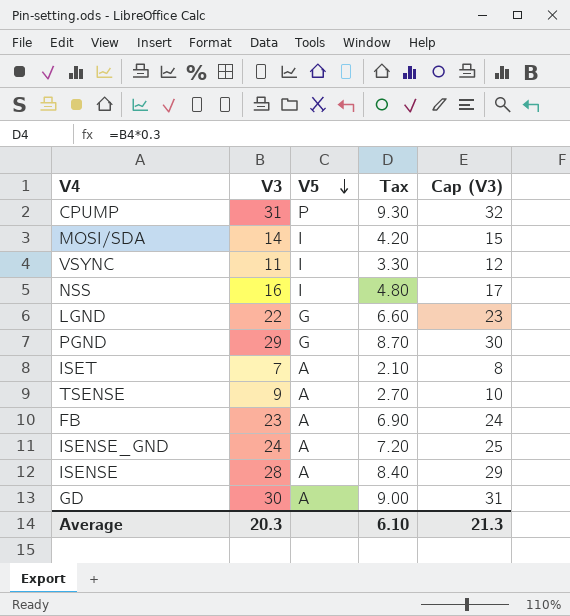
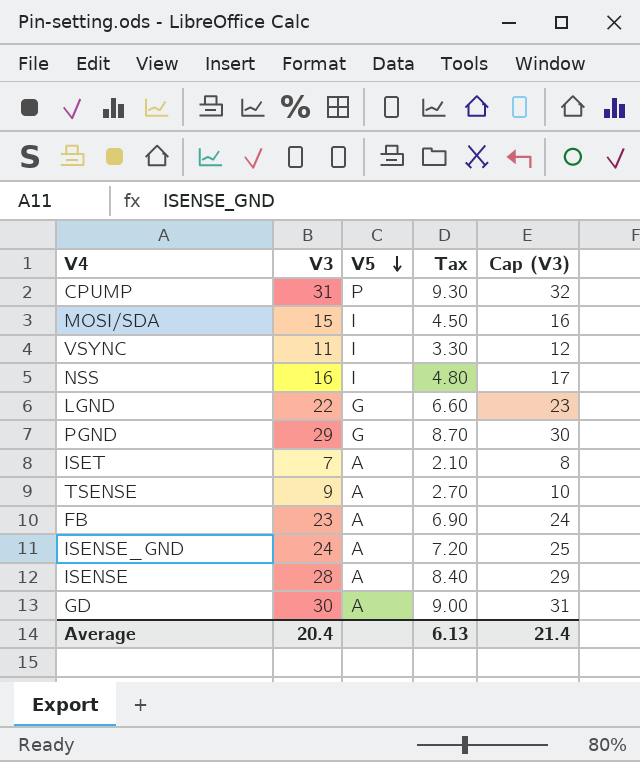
MOSI/SDA | V3: 14 -> 15
MOSI/SDA | Tax: 4.20 -> 4.50
MOSI/SDA | Cap (V3): 15 -> 16
Average | V3: 20.3 -> 20.4
Average | Tax: 6.10 -> 6.13
Average | Cap (V3): 21.3 -> 21.4

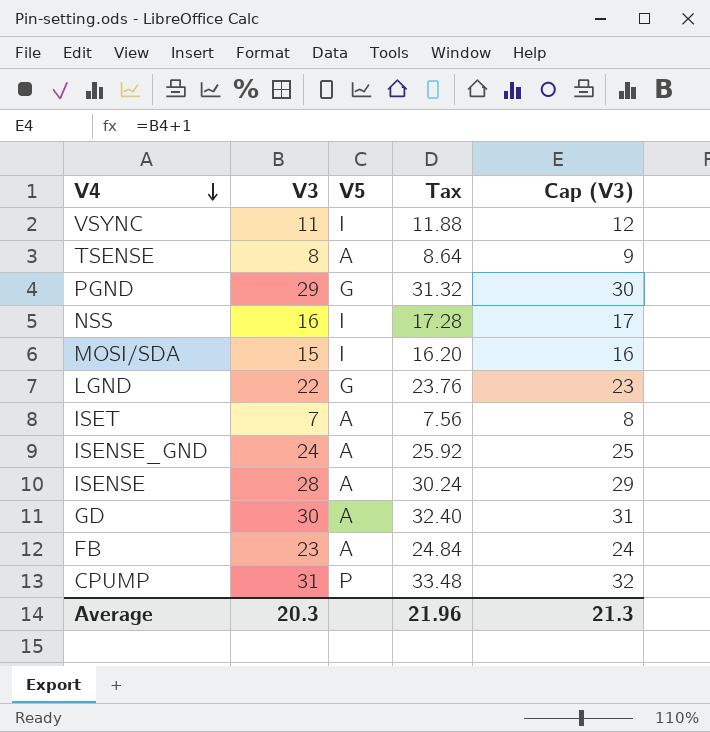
row order: V5 descending -> V4 descending
column Tax | formula: [V3] * 0.3 -> [V3] * 1.08
TSENSE | V3: 9 -> 8
TSENSE | Cap (V3): 10 -> 9
Average | V3: 20.4 -> 20.3
Average | Tax: 6.13 -> 21.96
Average | Cap (V3): 21.4 -> 21.3

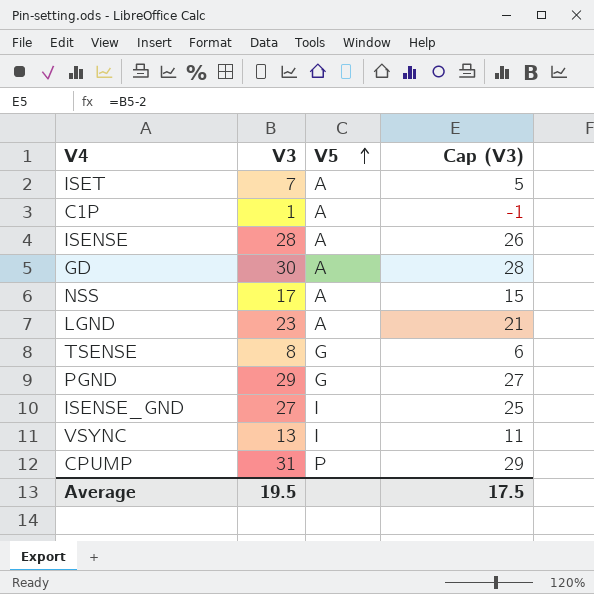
row order: V4 descending -> V5 ascending
column Tax | formula: [V3] * 1.08 -> none
column Cap (V3) | formula: [V3] + 1 -> [V3] - 2
row MOSI/SDA: 15 | I | 16.20 | 16 -> none
row FB: 23 | A | 24.84 | 24 -> none
row C1P: none -> 1 | A | -1
NSS | V3: 16 -> 17
NSS | V5: I -> A
LGND | V3: 22 -> 23
LGND | V5: G -> A
TSENSE | V5: A -> G
ISENSE_GND | V3: 24 -> 27
ISENSE_GND | V5: A -> I
VSYNC | V3: 11 -> 13
Average | V3: 20.3 -> 19.5
Average | Cap (V3): 21.3 -> 17.5

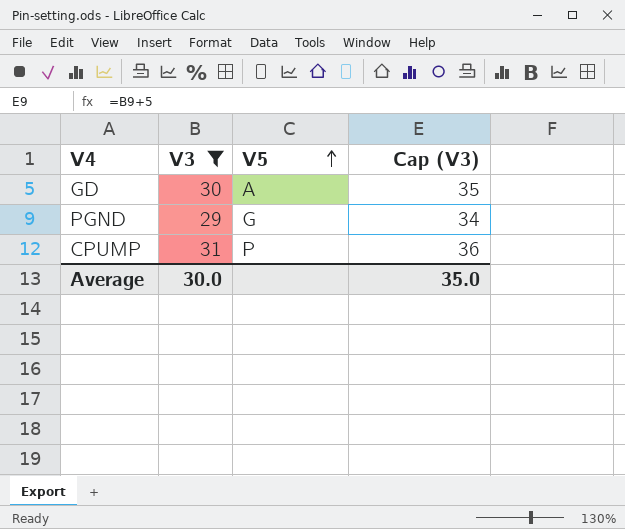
filter: none -> V3 >= 29
column Cap (V3) | formula: [V3] - 2 -> [V3] + 5
Average | V3: 19.5 -> 30.0
Average | Cap (V3): 17.5 -> 35.0

